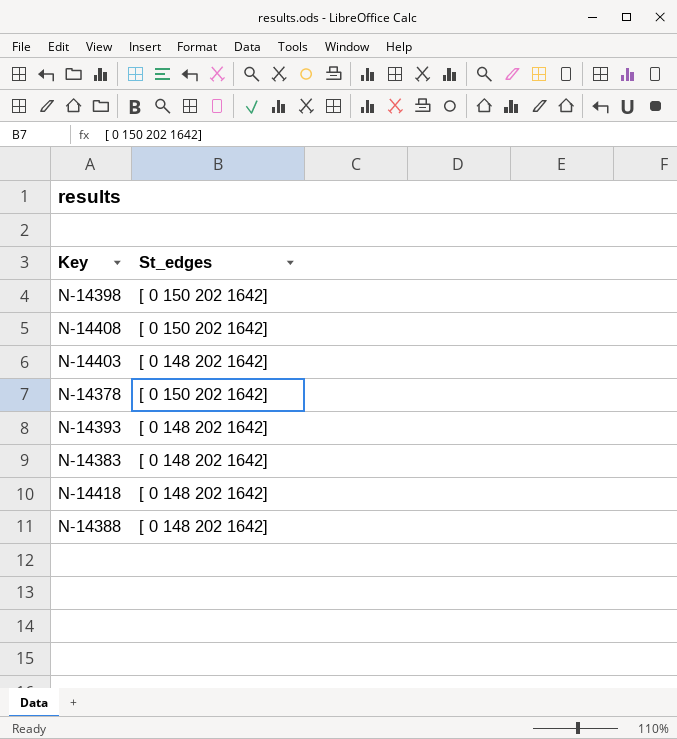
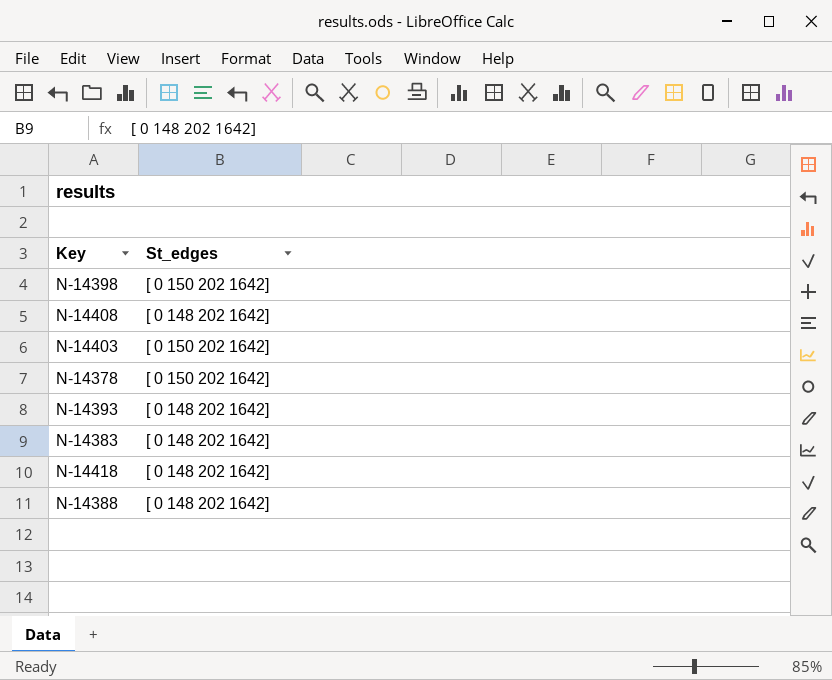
N-14408 | St_edges: [ 0 150 202 1642] -> [ 0 148 202 1642]
N-14403 | St_edges: [ 0 148 202 1642] -> [ 0 150 202 1642]

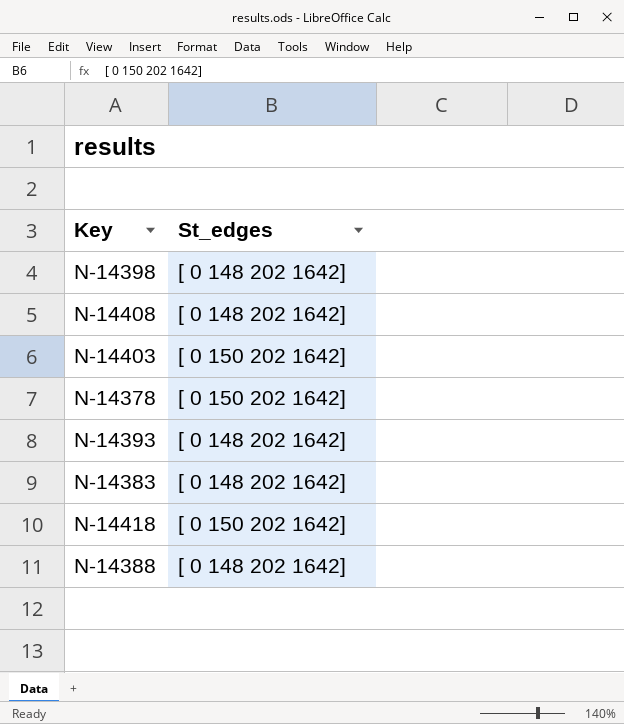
N-14398 | St_edges: [ 0 150 202 1642] -> [ 0 148 202 1642]
N-14418 | St_edges: [ 0 148 202 1642] -> [ 0 150 202 1642]

